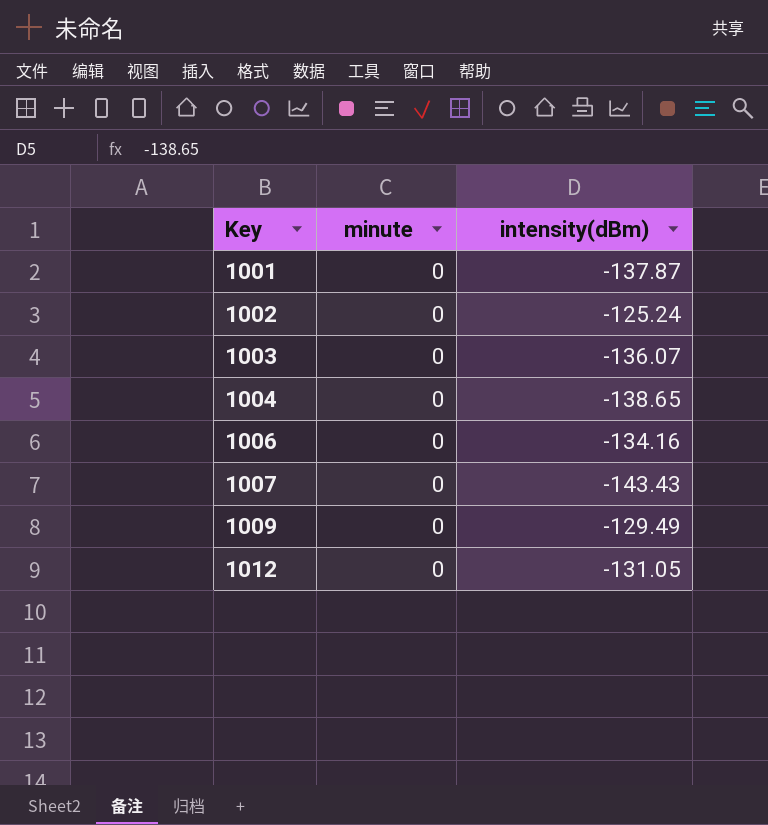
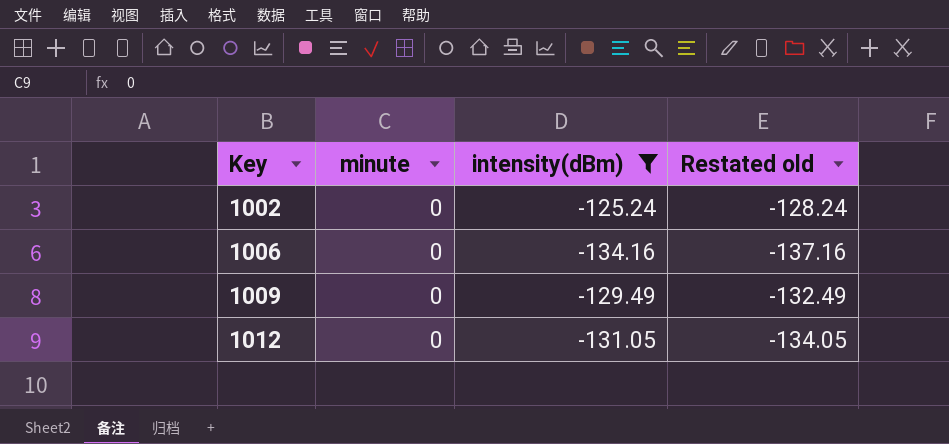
filter: none -> intensity(dBm) >= -134.16
column Restated old | formula: none -> [intensity(dBm)] - 3

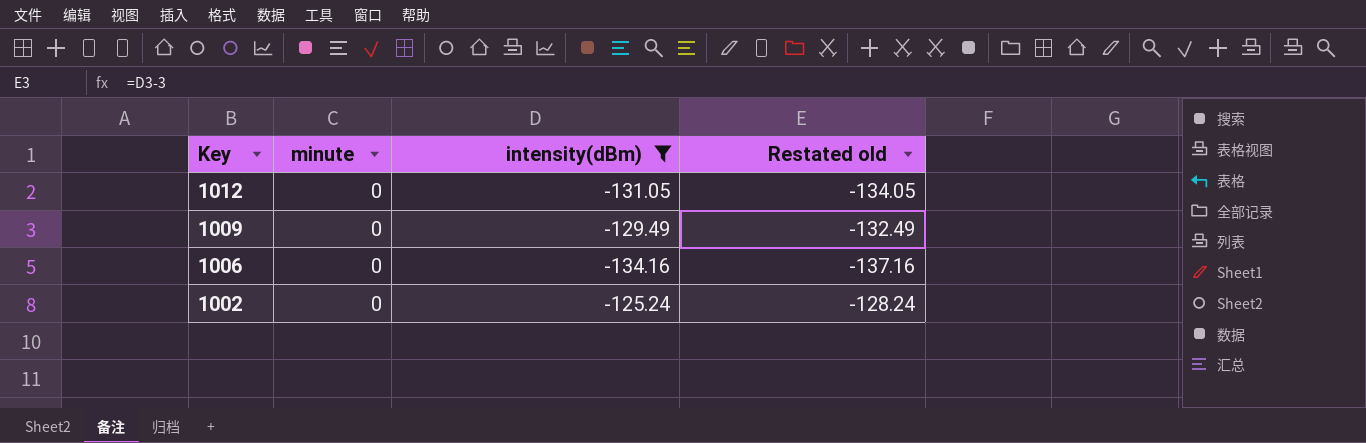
row order: Key ascending -> Key descending

